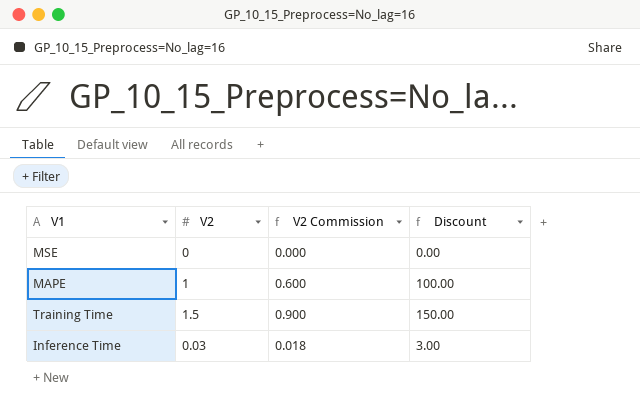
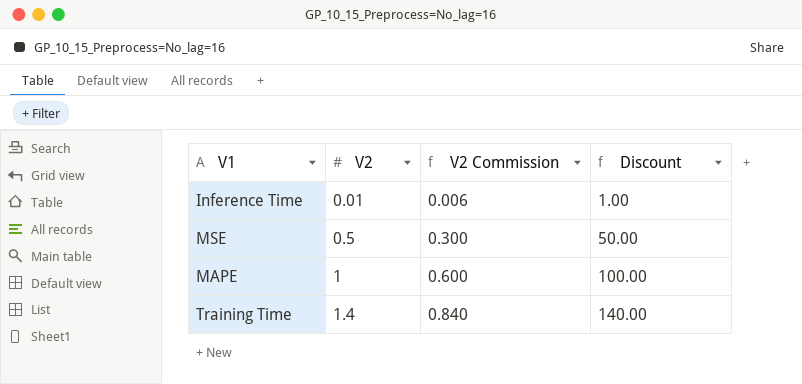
row order: none -> V2 ascending
Inference Time | V2: 0.03 -> 0.01
Inference Time | V2 Commission: 0.018 -> 0.006
Inference Time | Discount: 3.00 -> 1.00
MSE | V2: 0 -> 0.5
MSE | V2 Commission: 0.000 -> 0.300
MSE | Discount: 0.00 -> 50.00
Training Time | V2: 1.5 -> 1.4
Training Time | V2 Commission: 0.900 -> 0.840
Training Time | Discount: 150.00 -> 140.00

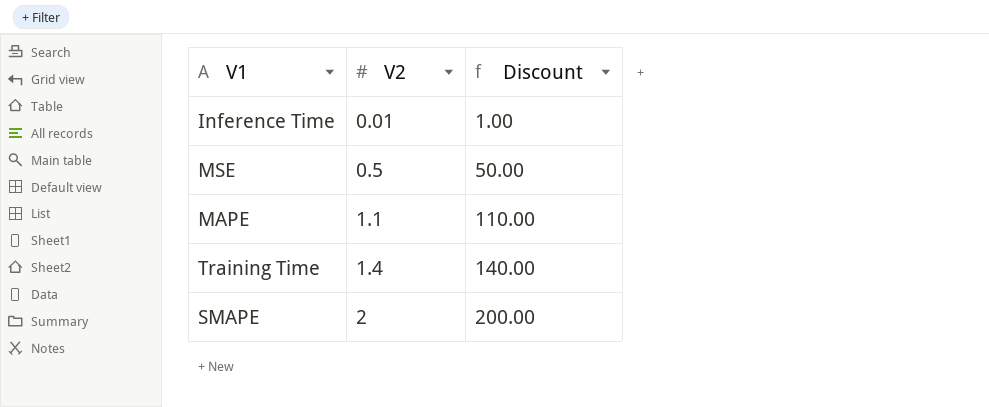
column V2 Commission | formula: [V2] * 0.6 -> none
MAPE | V2: 1 -> 1.1
MAPE | Discount: 100.00 -> 110.00
row SMAPE: none -> 2 | 200.00

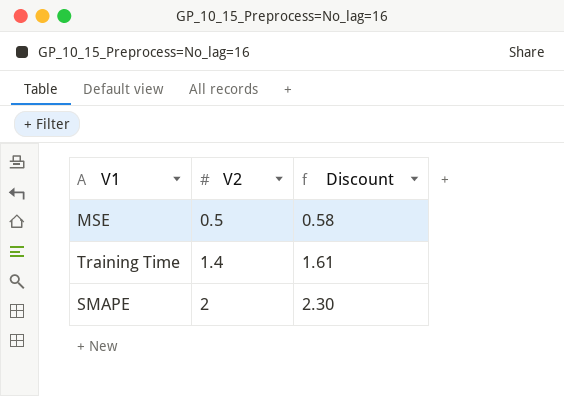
column Discount | formula: [V2] * 100 -> [V2] * 1.15
row Inference Time: 0.01 | 1.00 -> none
row MAPE: 1.1 | 110.00 -> none

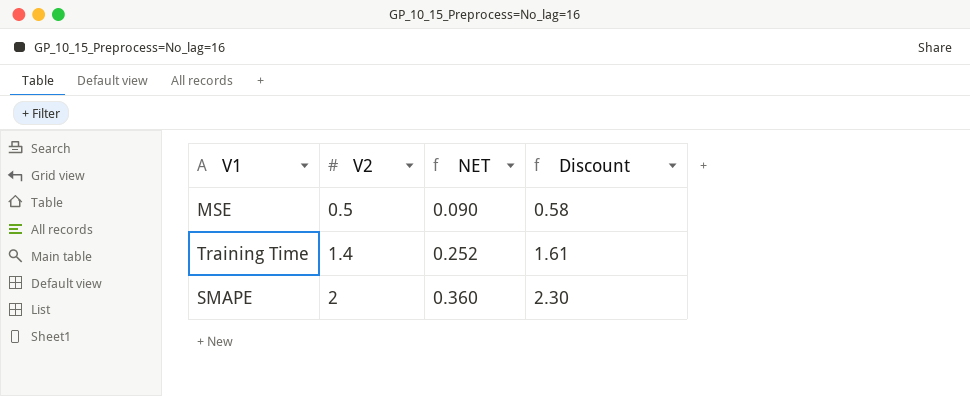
column NET | formula: none -> [V2] * 0.18

